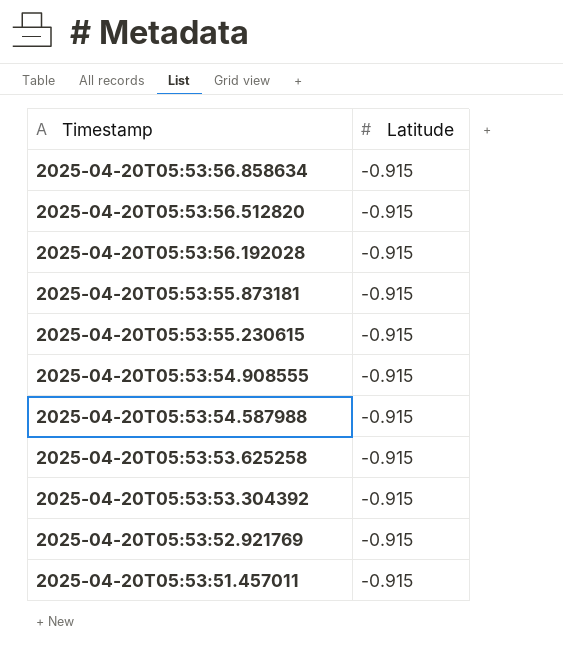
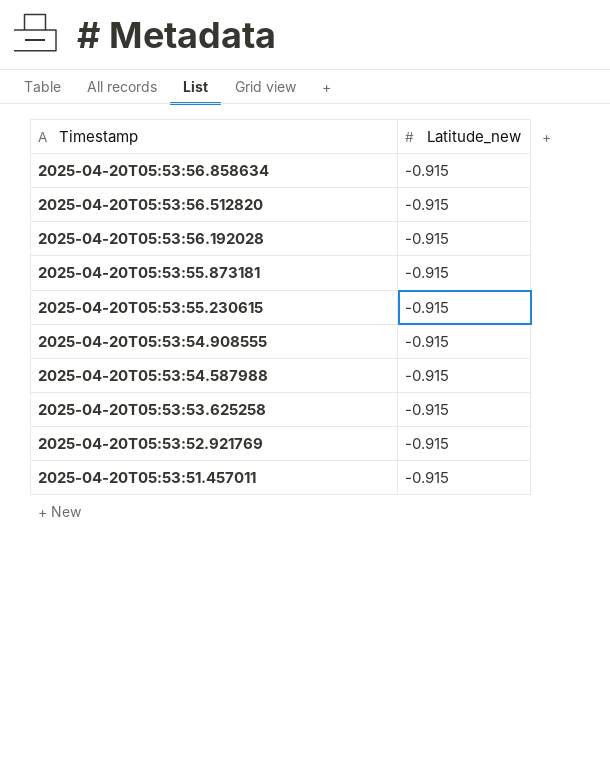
column name: Latitude -> Latitude_new
row 2025-04-20T05:53:53.304392: -0.915 -> none

